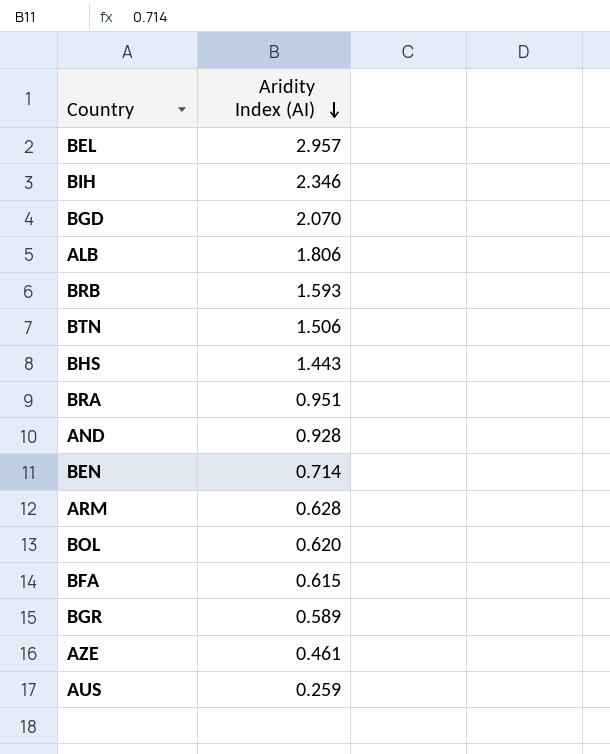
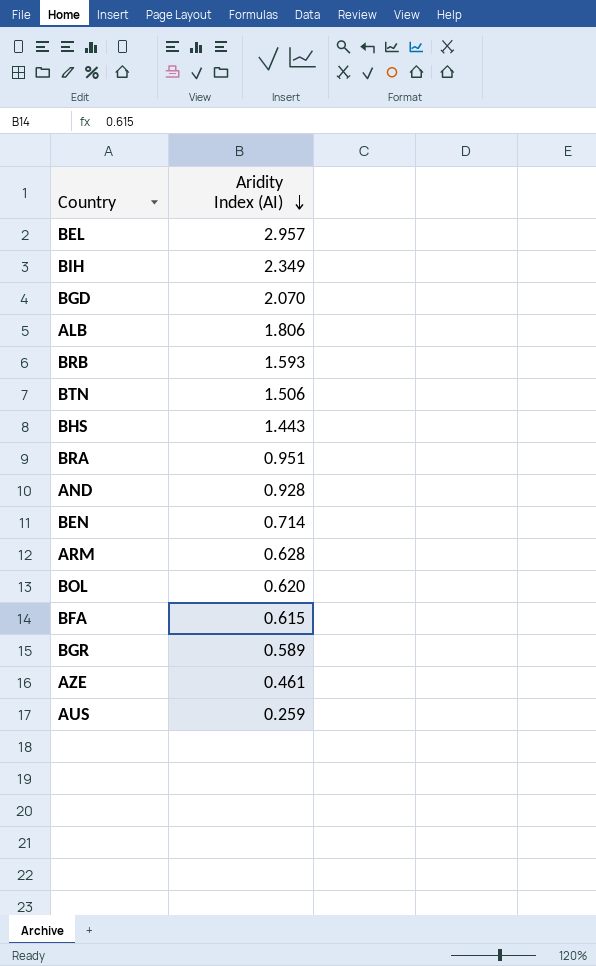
BIH | Aridity Index (AI): 2.346 -> 2.349

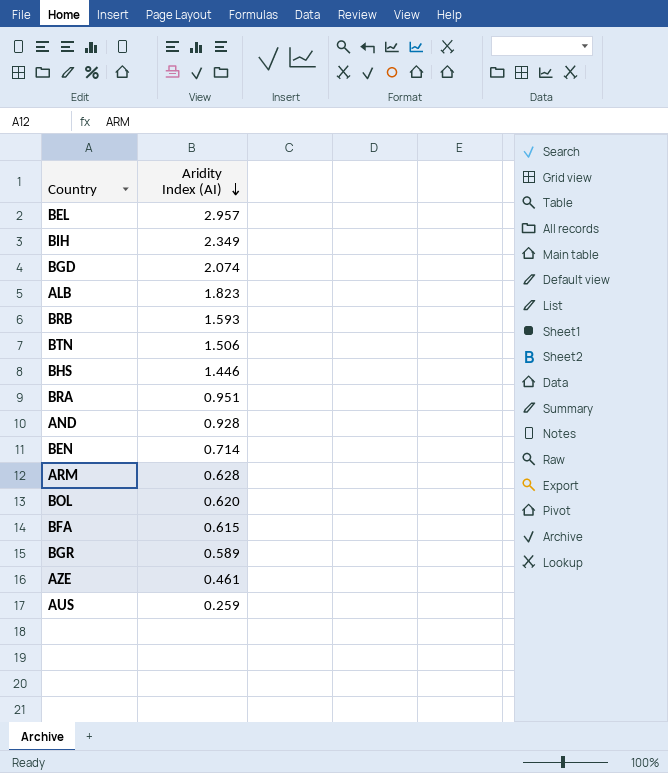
BGD | Aridity Index (AI): 2.070 -> 2.074
ALB | Aridity Index (AI): 1.806 -> 1.823
BHS | Aridity Index (AI): 1.443 -> 1.446

